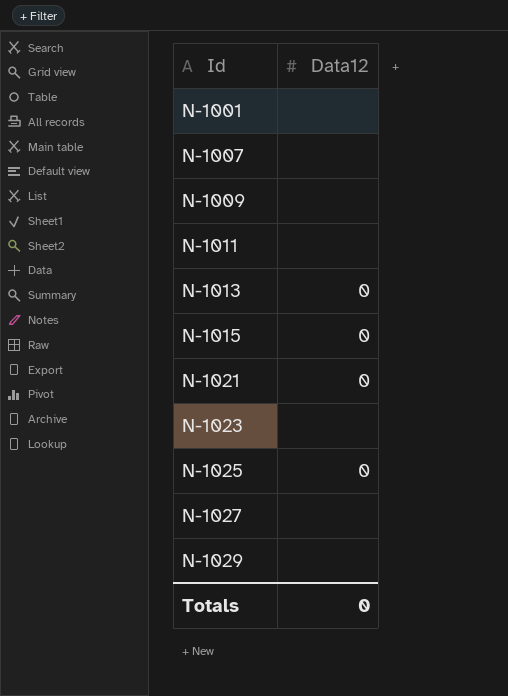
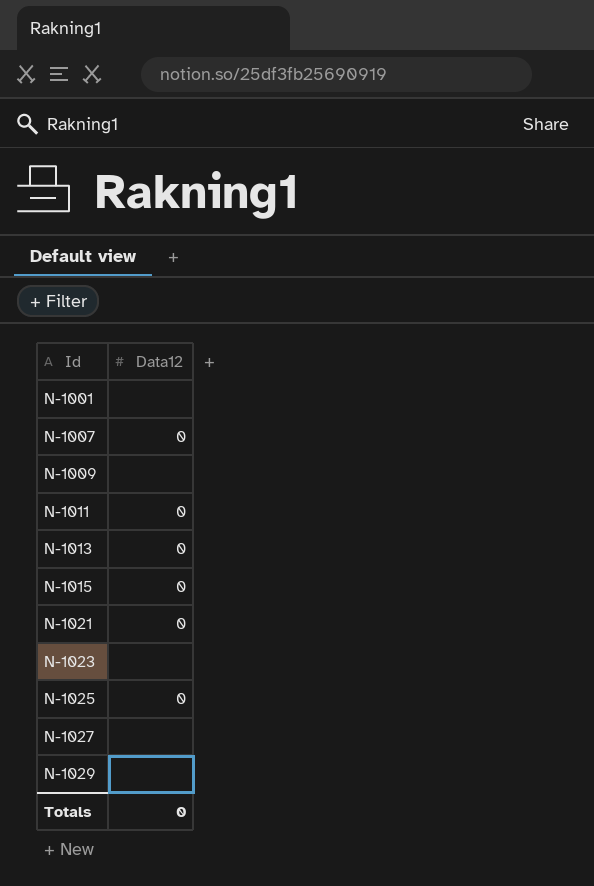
N-1007 | Data12: none -> 0
N-1011 | Data12: none -> 0

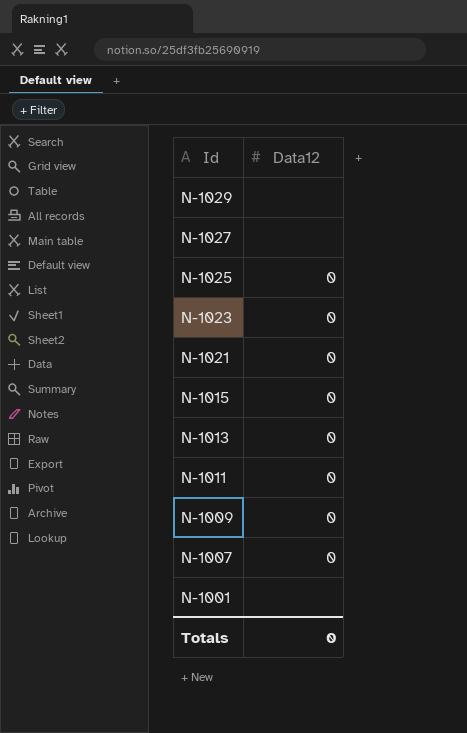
row order: Id ascending -> Id descending
N-1023 | Data12: none -> 0
N-1009 | Data12: none -> 0

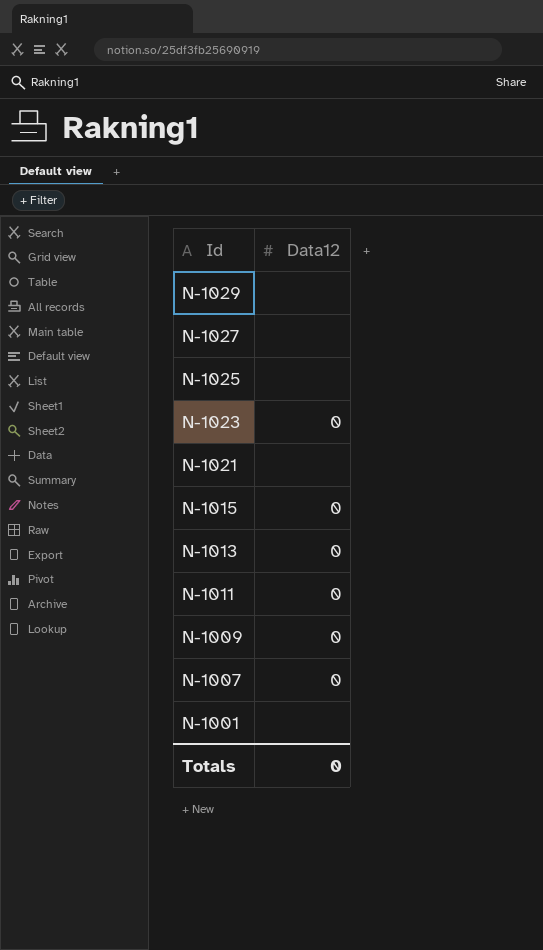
N-1025 | Data12: 0 -> none
N-1021 | Data12: 0 -> none

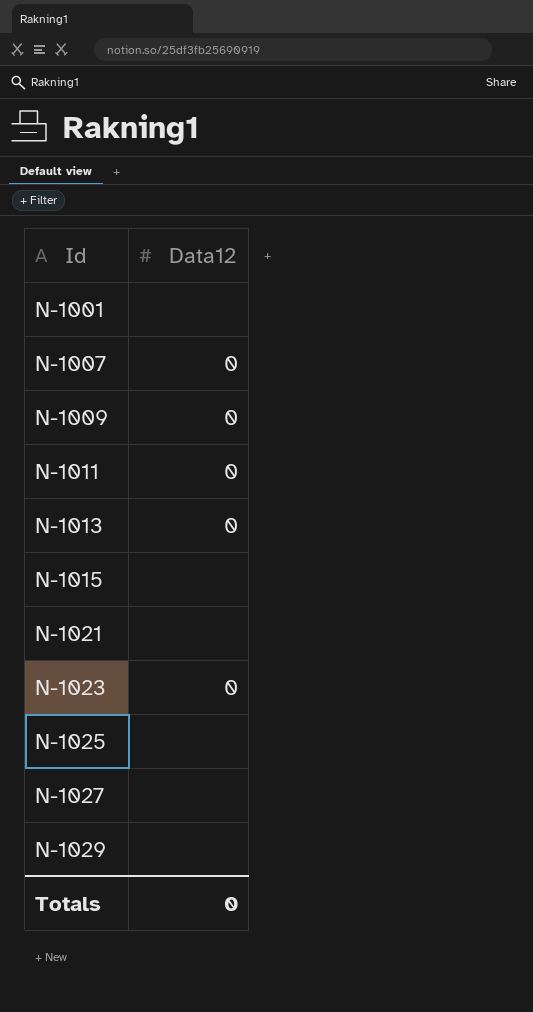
row order: Id descending -> Id ascending
N-1015 | Data12: 0 -> none

